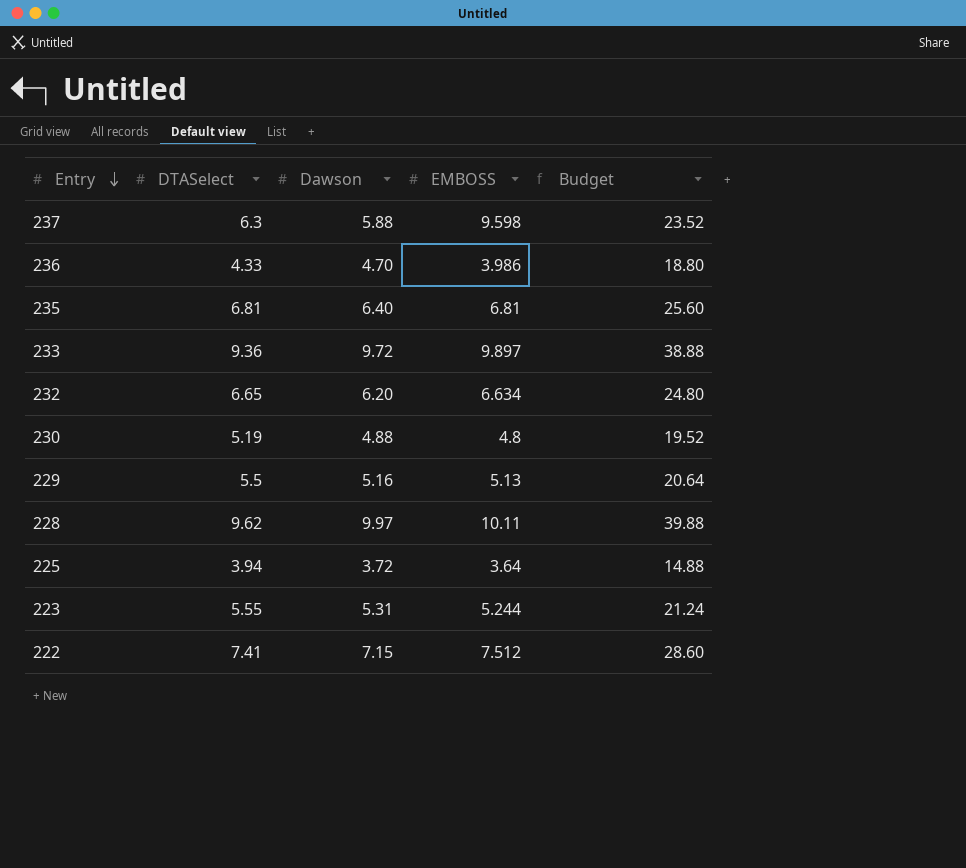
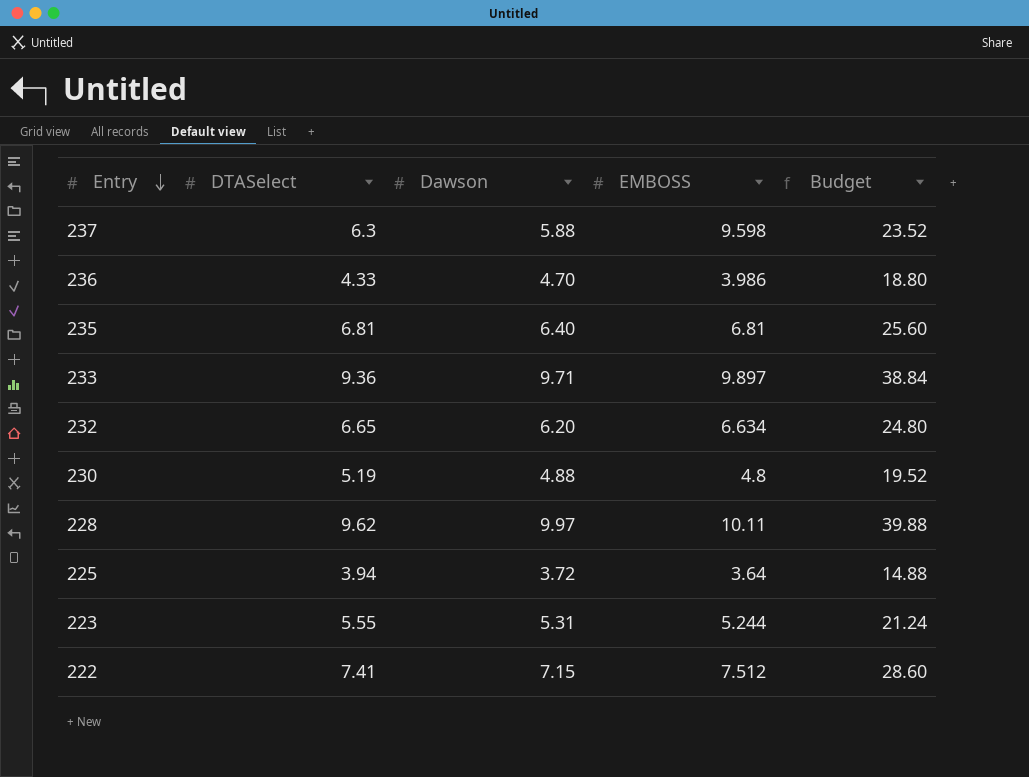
row 229: 5.5 | 5.16 | 5.13 | 20.64 -> none
233 | Dawson: 9.72 -> 9.71
233 | Budget: 38.88 -> 38.84

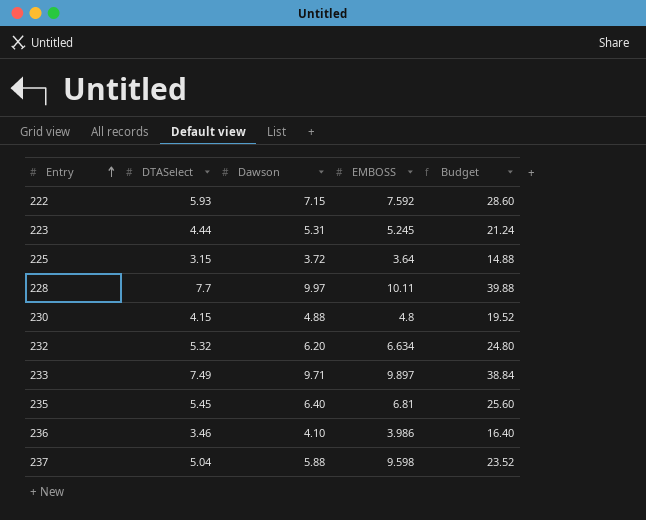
row order: Entry descending -> Entry ascending
222 | DTASelect: 7.41 -> 5.93
222 | EMBOSS: 7.512 -> 7.592
223 | DTASelect: 5.55 -> 4.44
223 | EMBOSS: 5.244 -> 5.245
225 | DTASelect: 3.94 -> 3.15
228 | DTASelect: 9.62 -> 7.7
230 | DTASelect: 5.19 -> 4.15
232 | DTASelect: 6.65 -> 5.32
233 | DTASelect: 9.36 -> 7.49
235 | DTASelect: 6.81 -> 5.45
236 | DTASelect: 4.33 -> 3.46
236 | Dawson: 4.70 -> 4.10
236 | Budget: 18.80 -> 16.40
237 | DTASelect: 6.3 -> 5.04

